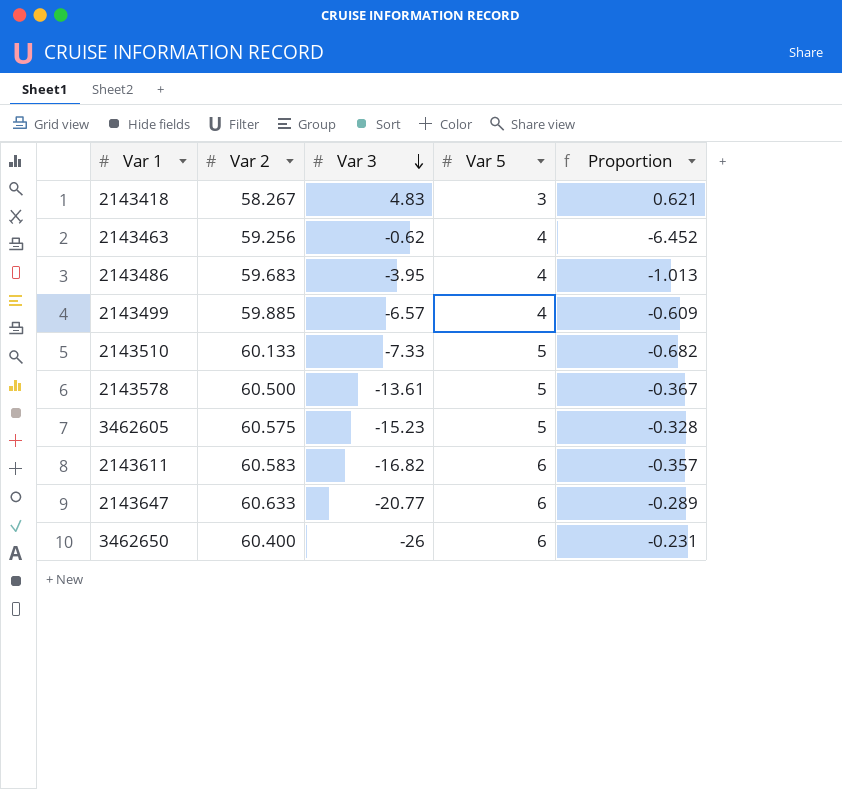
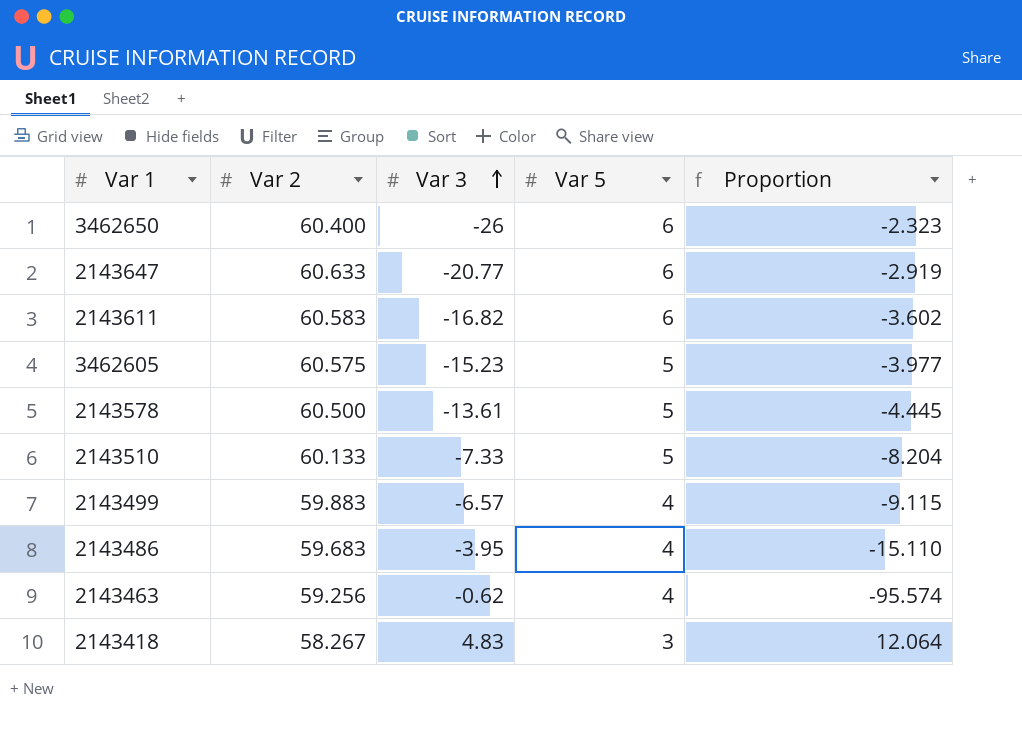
row order: Var 3 descending -> Var 3 ascending
column Proportion | formula: [Var 5] / [Var 3] -> [Var 2] / [Var 3]
2143499 | Var 2: 59.885 -> 59.883

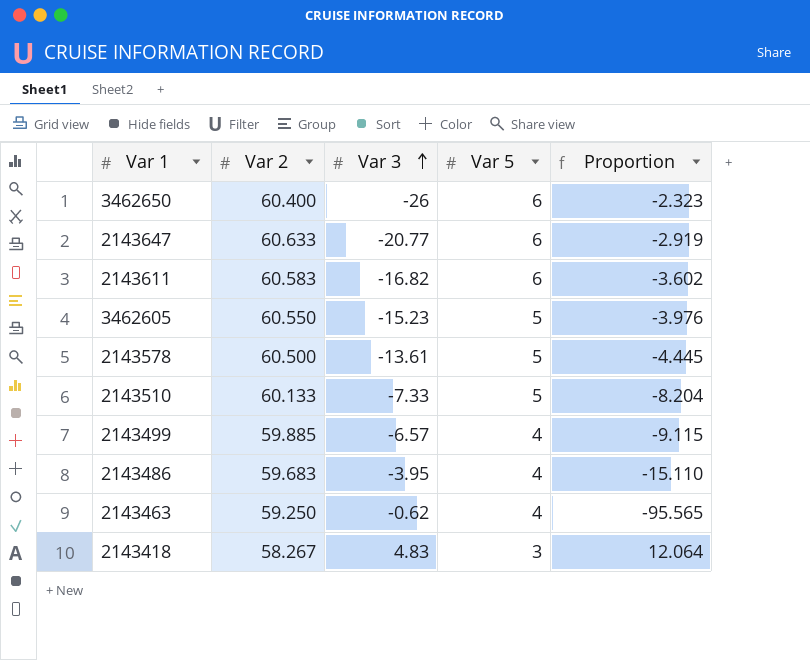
3462605 | Var 2: 60.575 -> 60.550
3462605 | Proportion: -3.977 -> -3.976
2143499 | Var 2: 59.883 -> 59.885
2143463 | Var 2: 59.256 -> 59.250
2143463 | Proportion: -95.574 -> -95.565

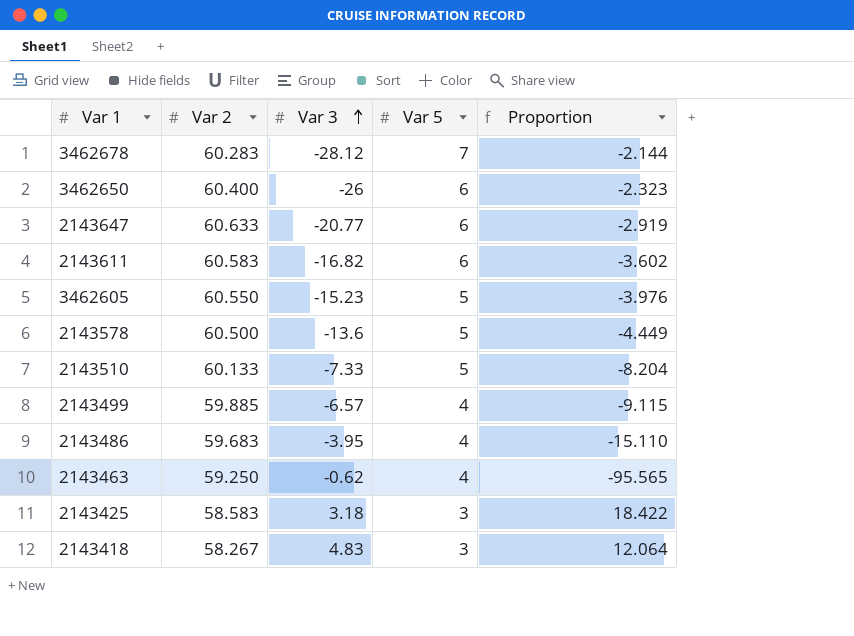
row 3462678: none -> 60.283 | -28.12 | 7 | -2.144
2143578 | Var 3: -13.61 -> -13.6
2143578 | Proportion: -4.445 -> -4.449
row 2143425: none -> 58.583 | 3.18 | 3 | 18.422

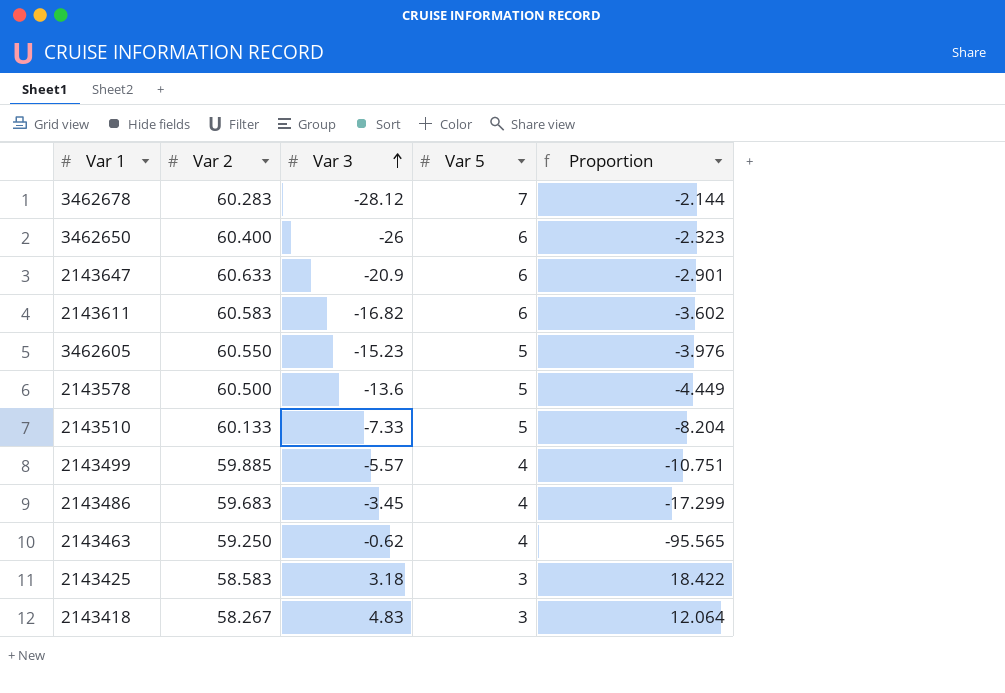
2143647 | Var 3: -20.77 -> -20.9
2143647 | Proportion: -2.919 -> -2.901
2143499 | Var 3: -6.57 -> -5.57
2143499 | Proportion: -9.115 -> -10.751
2143486 | Var 3: -3.95 -> -3.45
2143486 | Proportion: -15.110 -> -17.299

